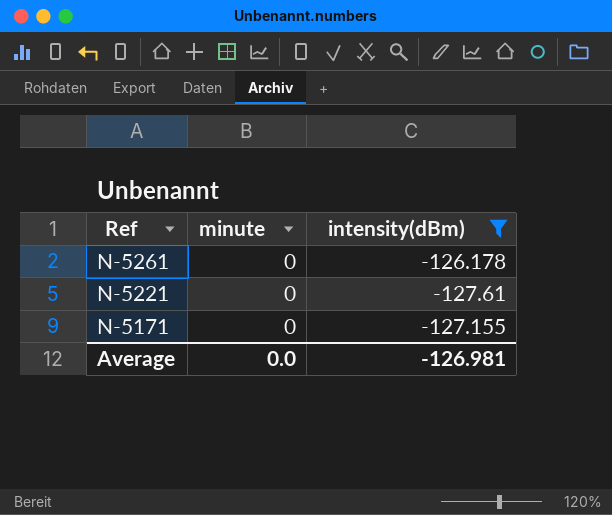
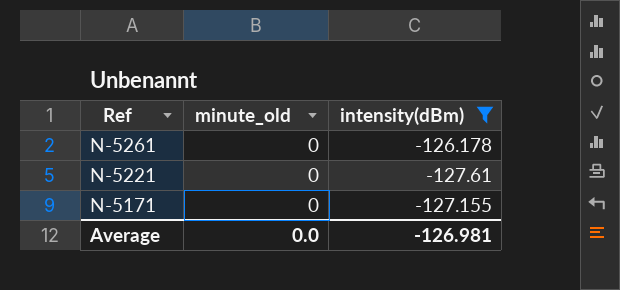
column name: minute -> minute_old

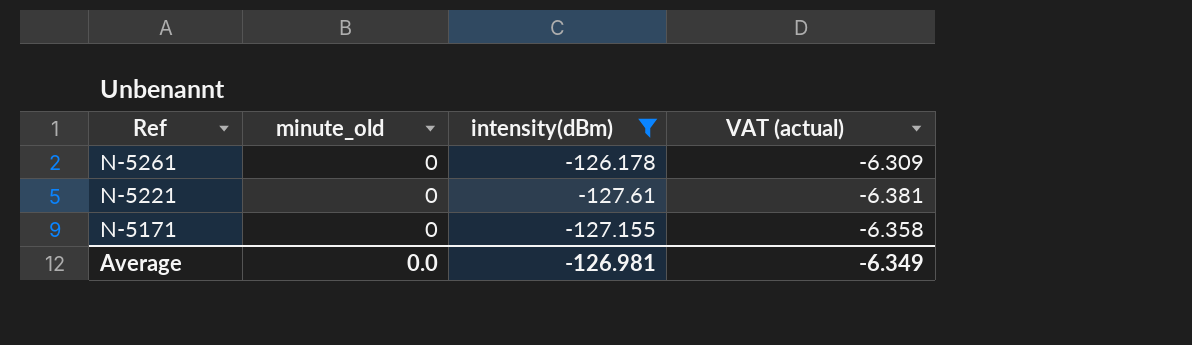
column VAT (actual) | formula: none -> [intensity(dBm)] * 0.05

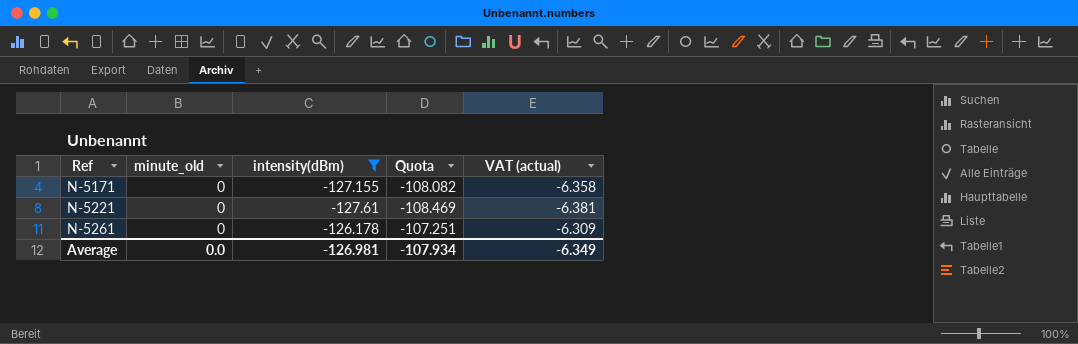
row order: Ref descending -> Ref ascending
column Quota | formula: none -> [intensity(dBm)] * 0.85

